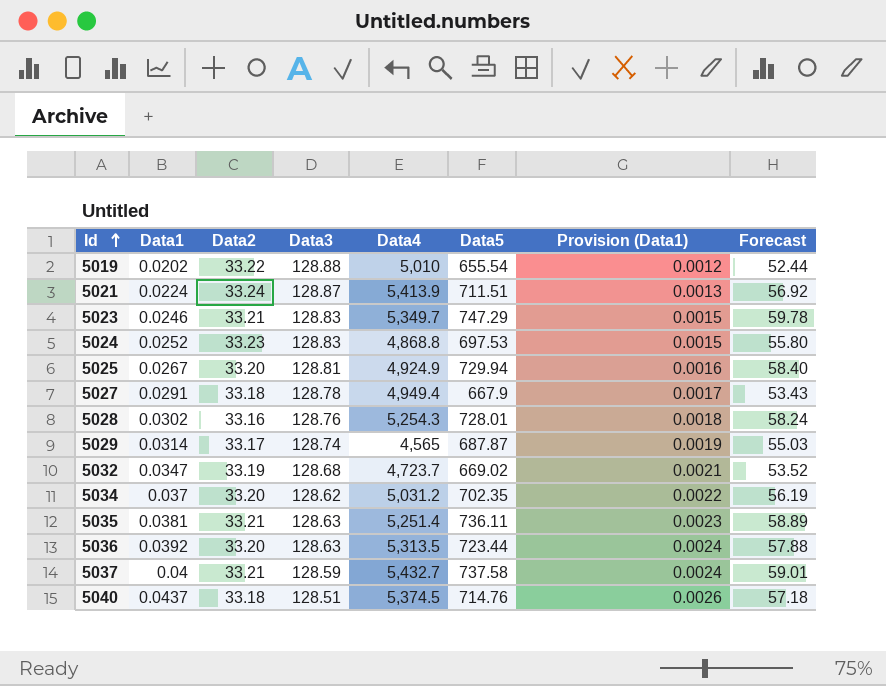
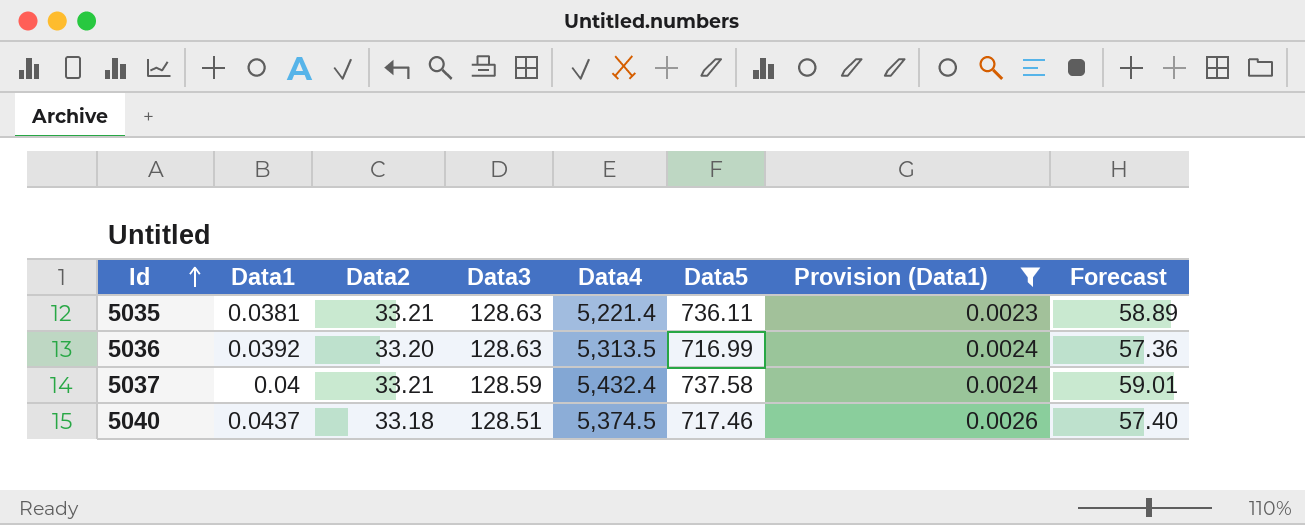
filter: none -> Provision (Data1) >= 0.0023
5035 | Data4: 5,251.4 -> 5,221.4
5036 | Data5: 723.44 -> 716.99
5036 | Forecast: 57.88 -> 57.36
5037 | Data4: 5,432.7 -> 5,432.4
5040 | Data5: 714.76 -> 717.46
5040 | Forecast: 57.18 -> 57.40

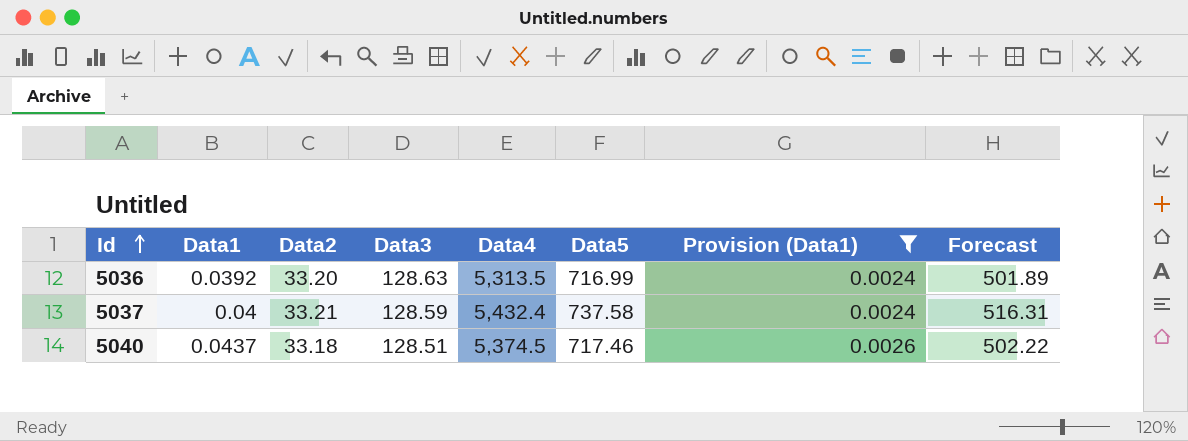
column Forecast | formula: [Data5] * 0.08 -> [Data5] * 0.7
row 5035: 0.0381 | 33.21 | 128.63 | 5,221.4 | 736.11 | 0.0023 | 58.89 -> none

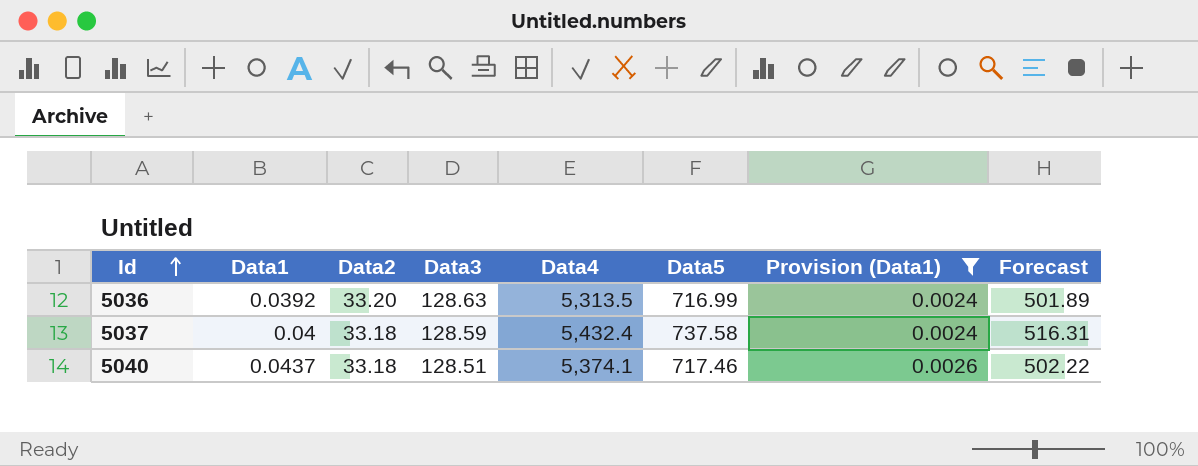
5037 | Data2: 33.21 -> 33.18
5040 | Data4: 5,374.5 -> 5,374.1

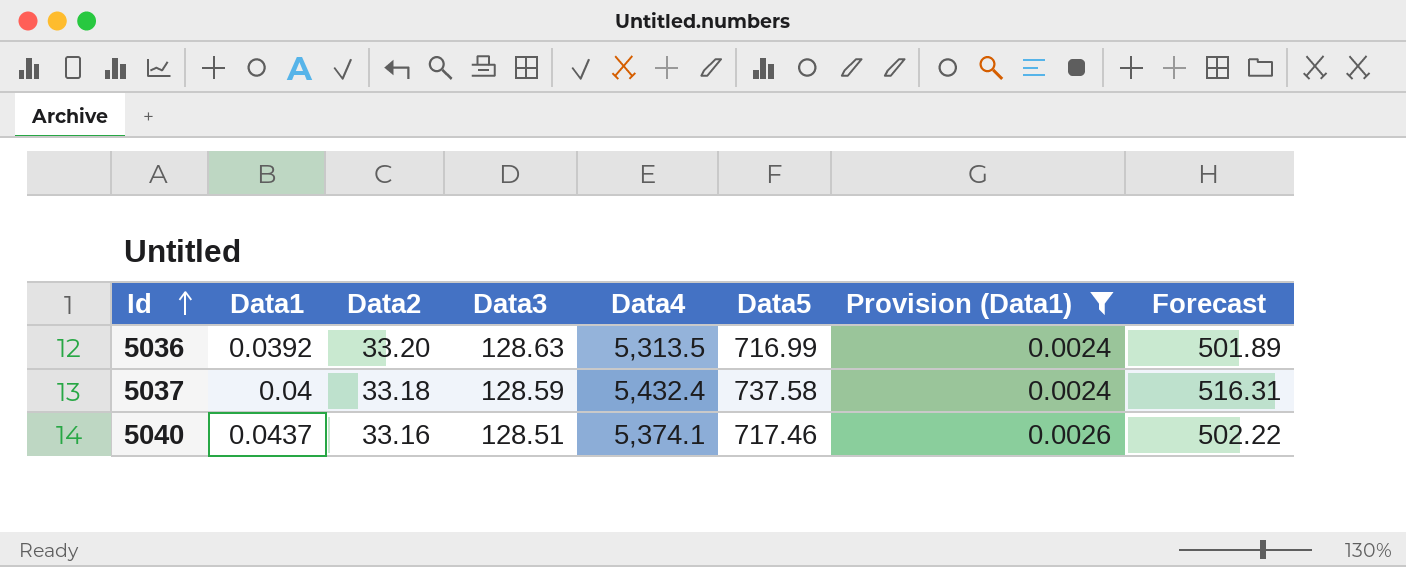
5040 | Data2: 33.18 -> 33.16

